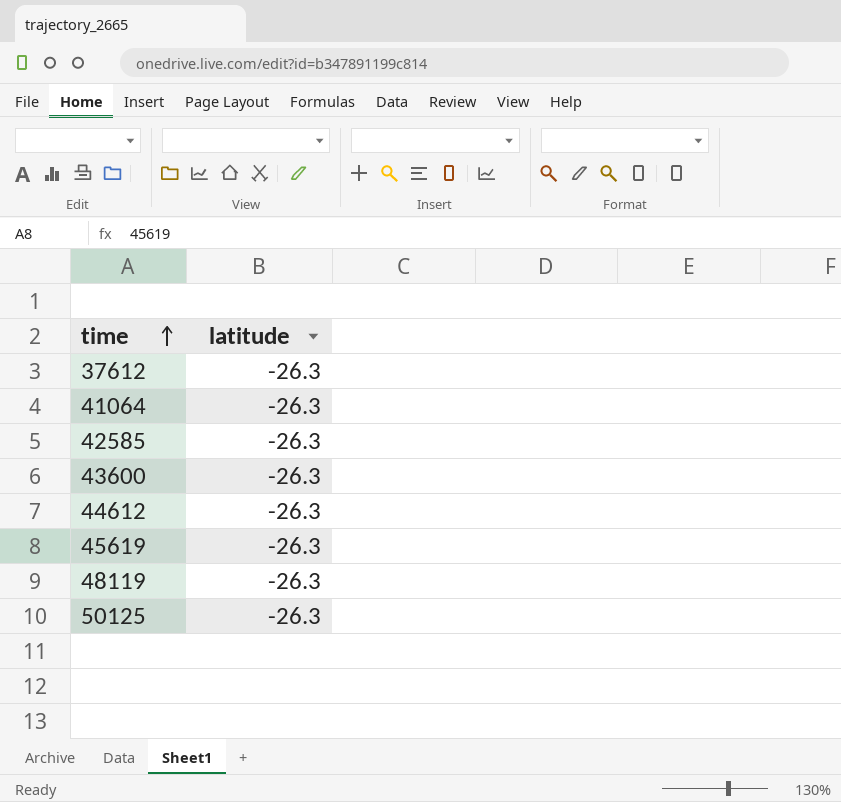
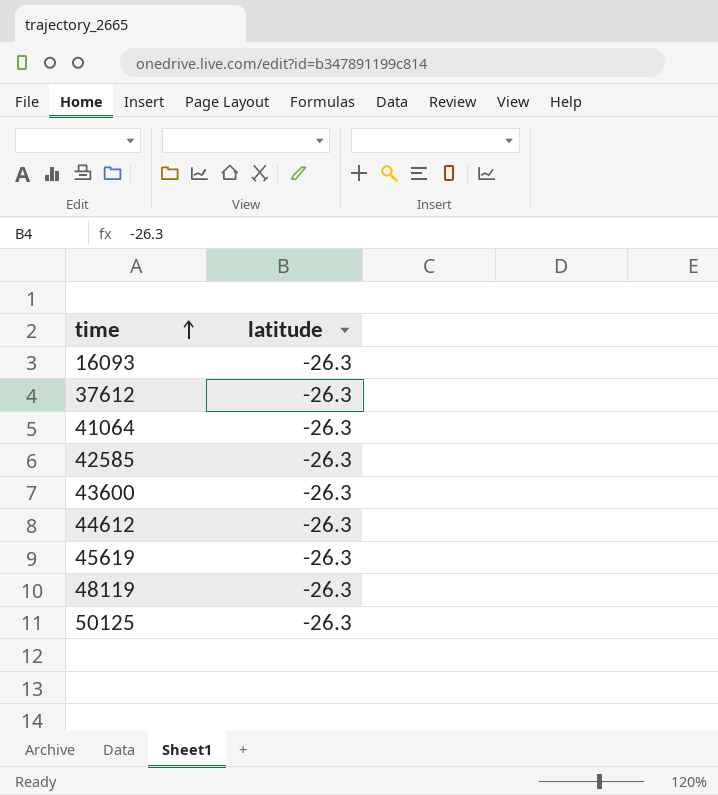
row 16093: none -> -26.3

